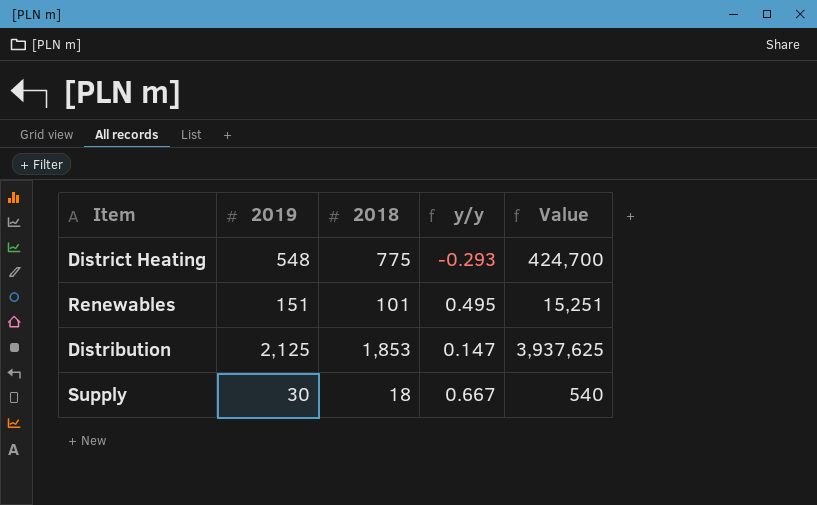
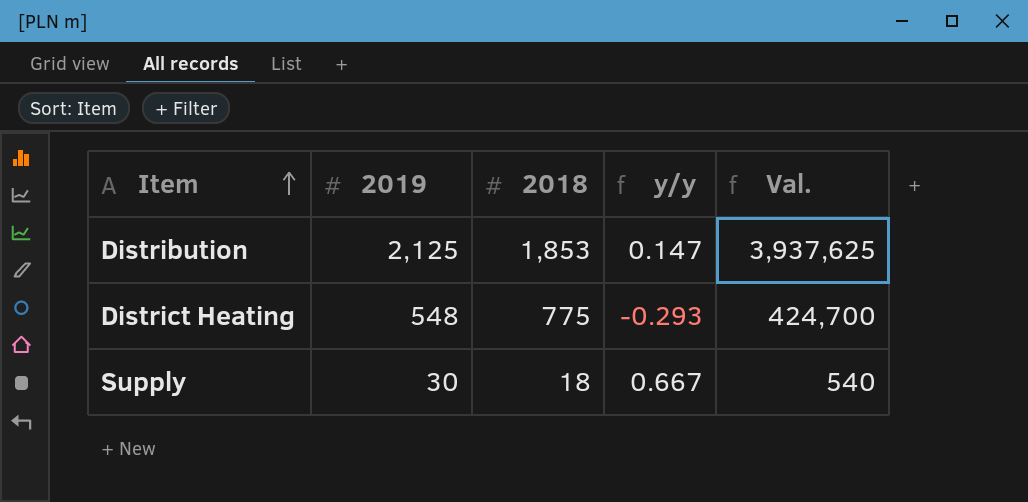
row order: none -> Item ascending
column name: Value -> Val.
row Renewables: 151 | 101 | 0.495 | 15,251 -> none

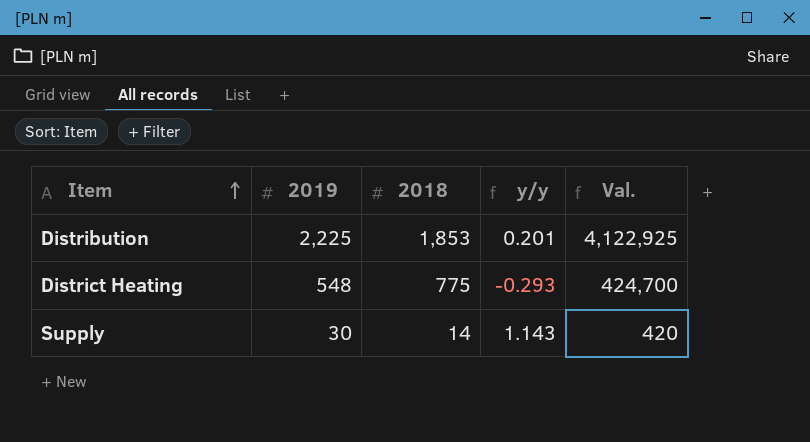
Distribution | 2019: 2,125 -> 2,225
Distribution | y/y: 0.147 -> 0.201
Distribution | Val.: 3,937,625 -> 4,122,925
Supply | 2018: 18 -> 14
Supply | y/y: 0.667 -> 1.143
Supply | Val.: 540 -> 420

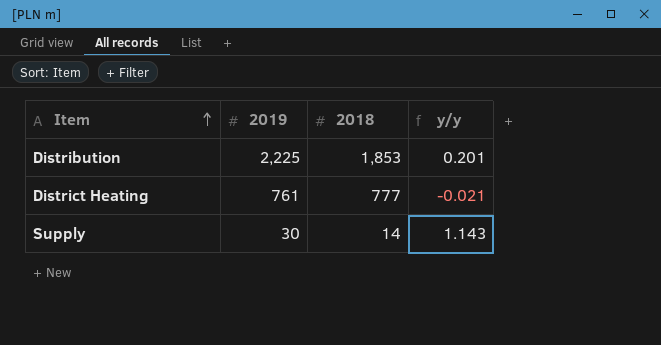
column Val. | formula: [2019] * [2018] -> none
District Heating | 2019: 548 -> 761
District Heating | 2018: 775 -> 777
District Heating | y/y: -0.293 -> -0.021

